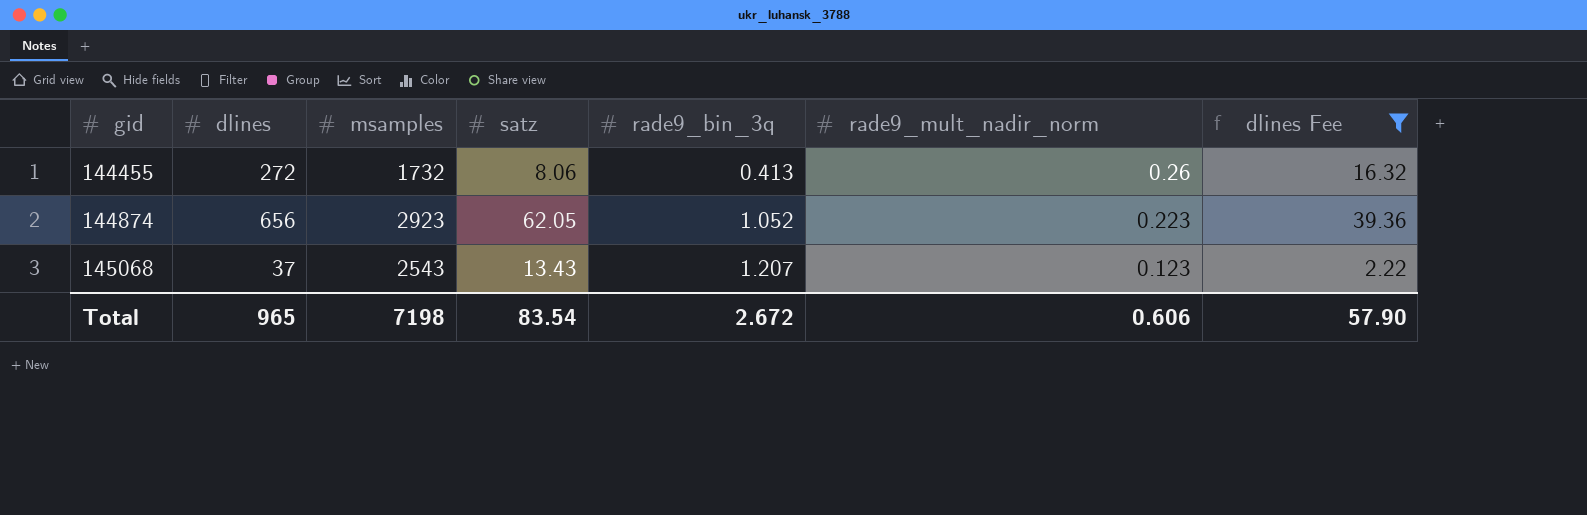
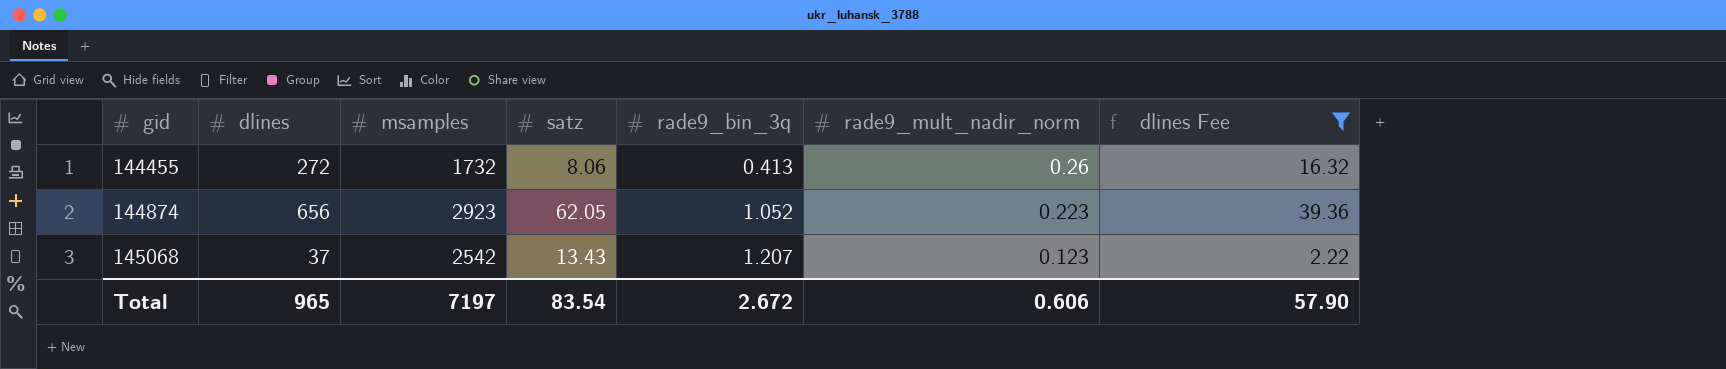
145068 | msamples: 2543 -> 2542
Total | msamples: 7198 -> 7197

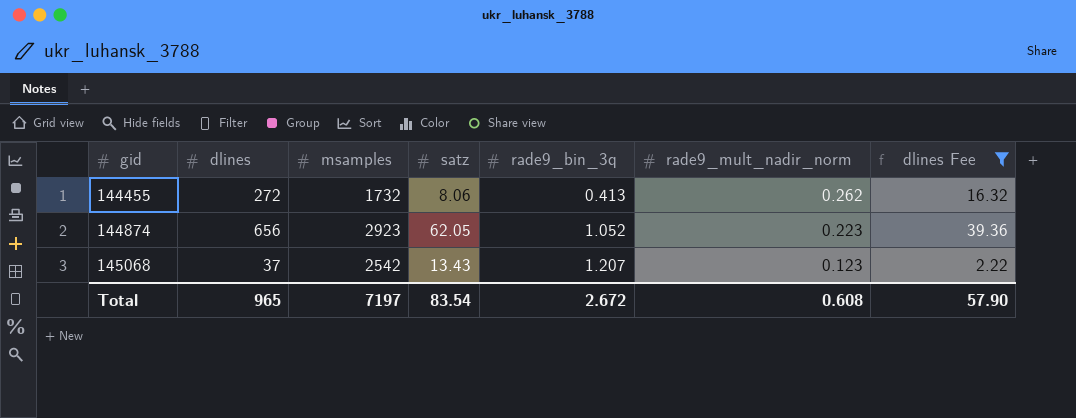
144455 | rade9_mult_nadir_norm: 0.26 -> 0.262
Total | rade9_mult_nadir_norm: 0.606 -> 0.608

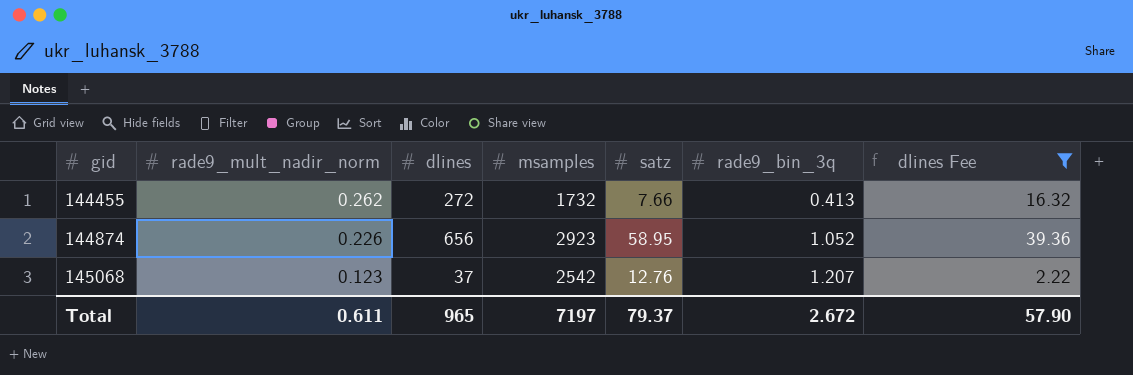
column rade9_mult_nadir_norm | position: 6 -> 2
144455 | satz: 8.06 -> 7.66
144874 | rade9_mult_nadir_norm: 0.223 -> 0.226
144874 | satz: 62.05 -> 58.95
145068 | satz: 13.43 -> 12.76
Total | rade9_mult_nadir_norm: 0.608 -> 0.611
Total | satz: 83.54 -> 79.37

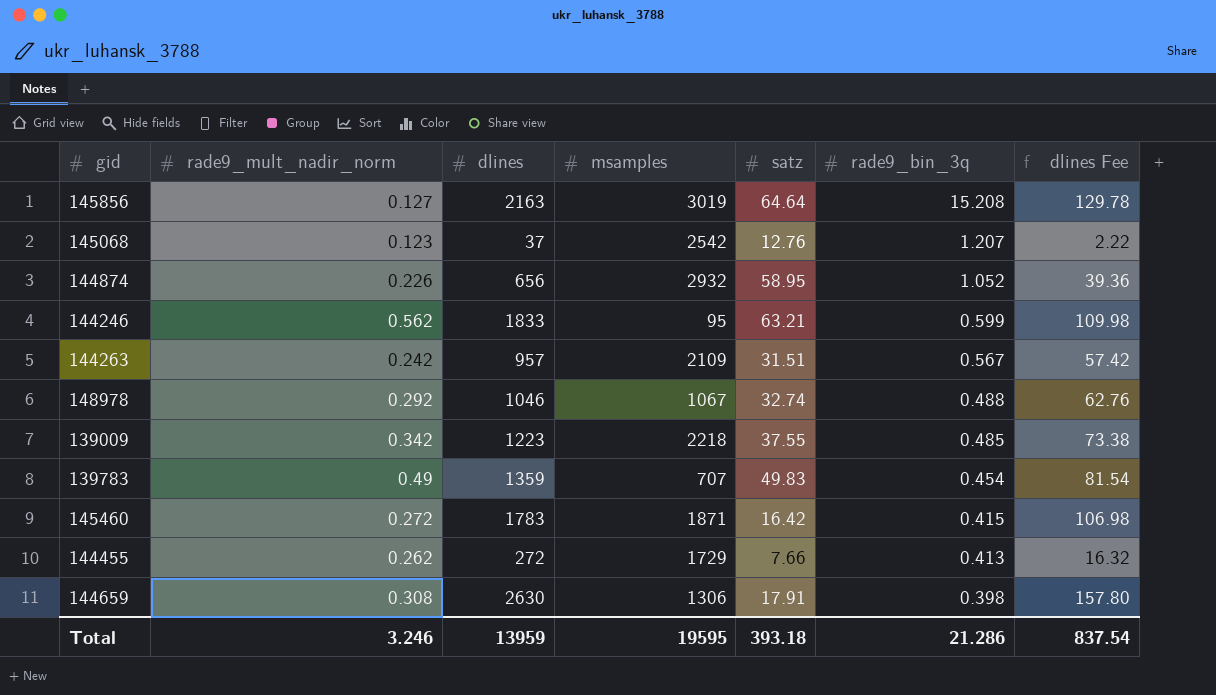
filter: dlines Fee <= 39.36 -> none
row order: gid ascending -> rade9_bin_3q descending
144874 | msamples: 2923 -> 2932
144455 | msamples: 1732 -> 1729
Total | rade9_mult_nadir_norm: 0.611 -> 3.246
Total | dlines: 965 -> 13959
Total | msamples: 7197 -> 19595
Total | satz: 79.37 -> 393.18
Total | rade9_bin_3q: 2.672 -> 21.286
Total | dlines Fee: 57.90 -> 837.54

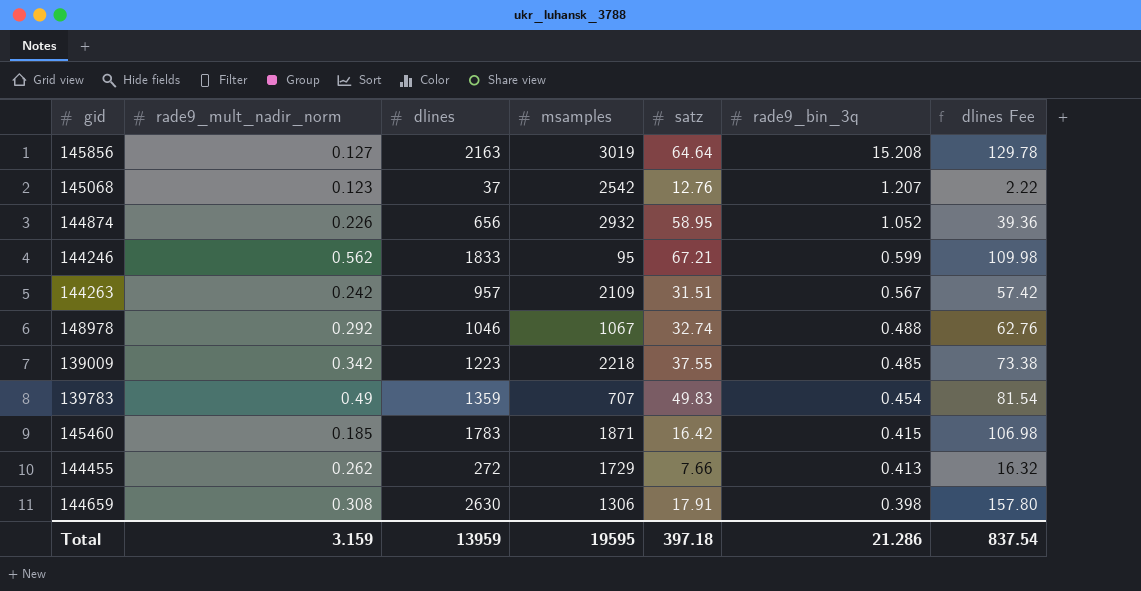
144246 | satz: 63.21 -> 67.21
145460 | rade9_mult_nadir_norm: 0.272 -> 0.185
Total | rade9_mult_nadir_norm: 3.246 -> 3.159
Total | satz: 393.18 -> 397.18

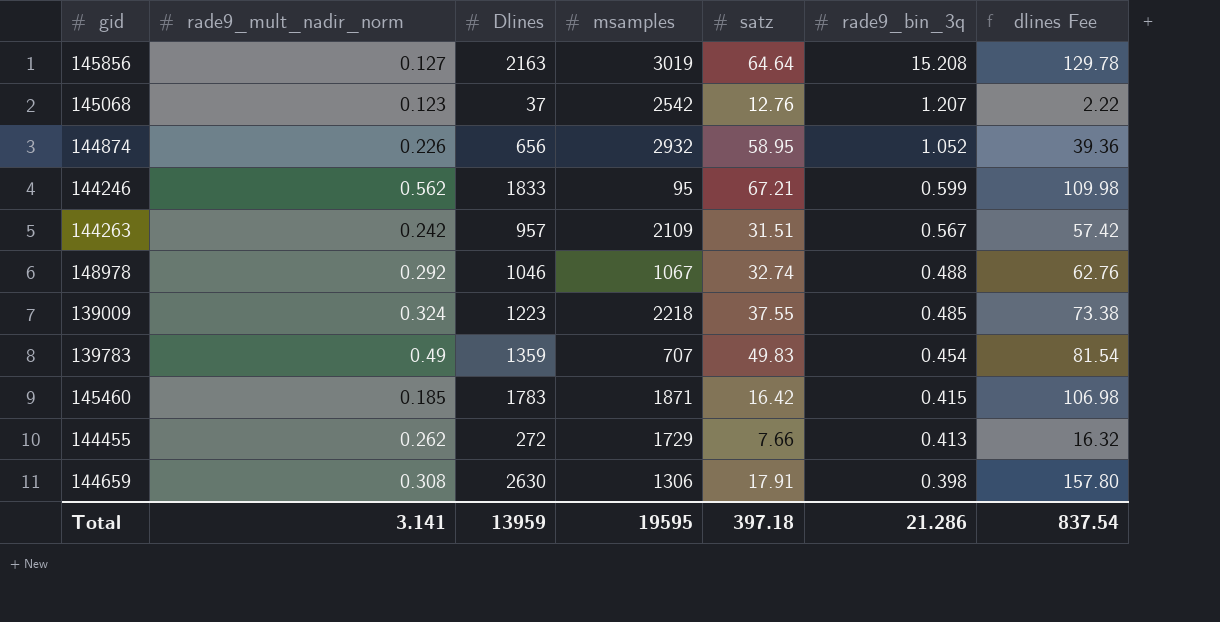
column name: dlines -> Dlines
139009 | rade9_mult_nadir_norm: 0.342 -> 0.324
Total | rade9_mult_nadir_norm: 3.159 -> 3.141

